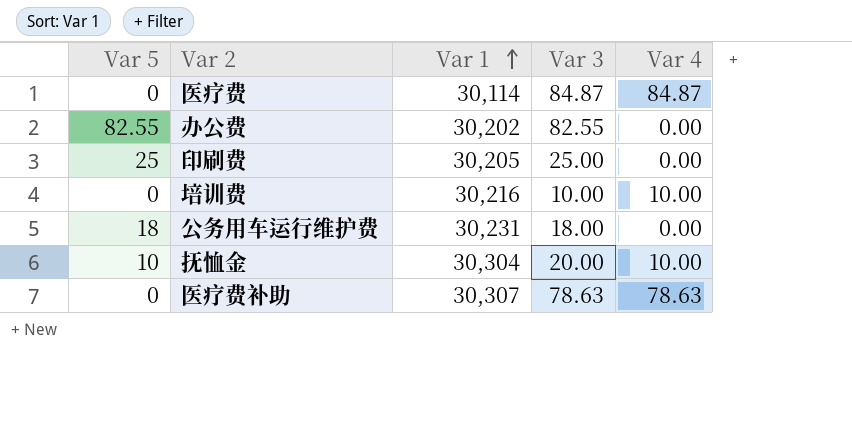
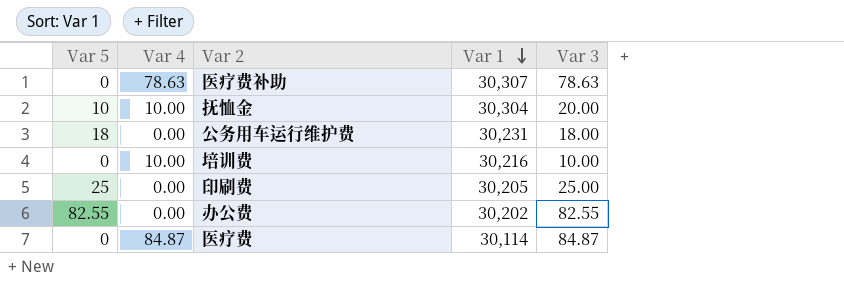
row order: Var 1 ascending -> Var 1 descending
column Var 4 | position: 5 -> 2

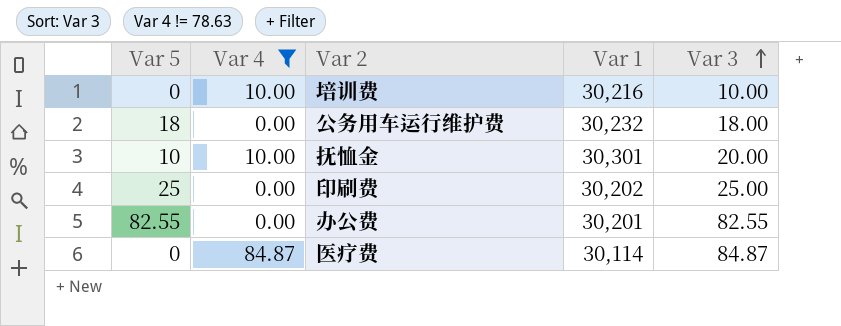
filter: none -> Var 4 != 78.63
row order: Var 1 descending -> Var 3 ascending
公务用车运行维护费 | Var 1: 30,231 -> 30,232
抚恤金 | Var 1: 30,304 -> 30,301
印刷费 | Var 1: 30,205 -> 30,202
办公费 | Var 1: 30,202 -> 30,201

